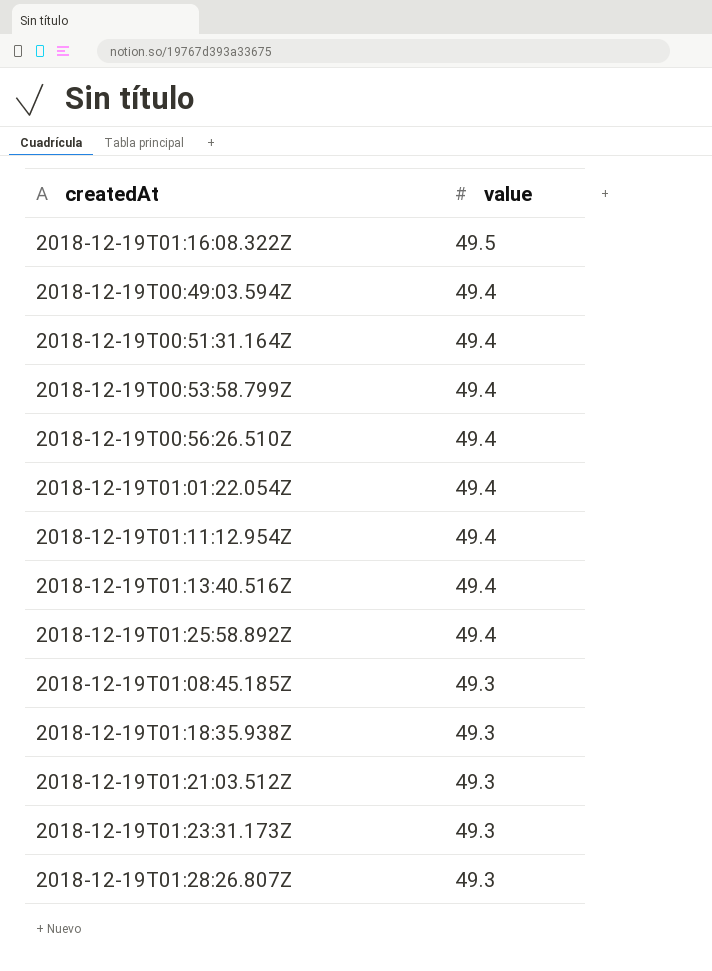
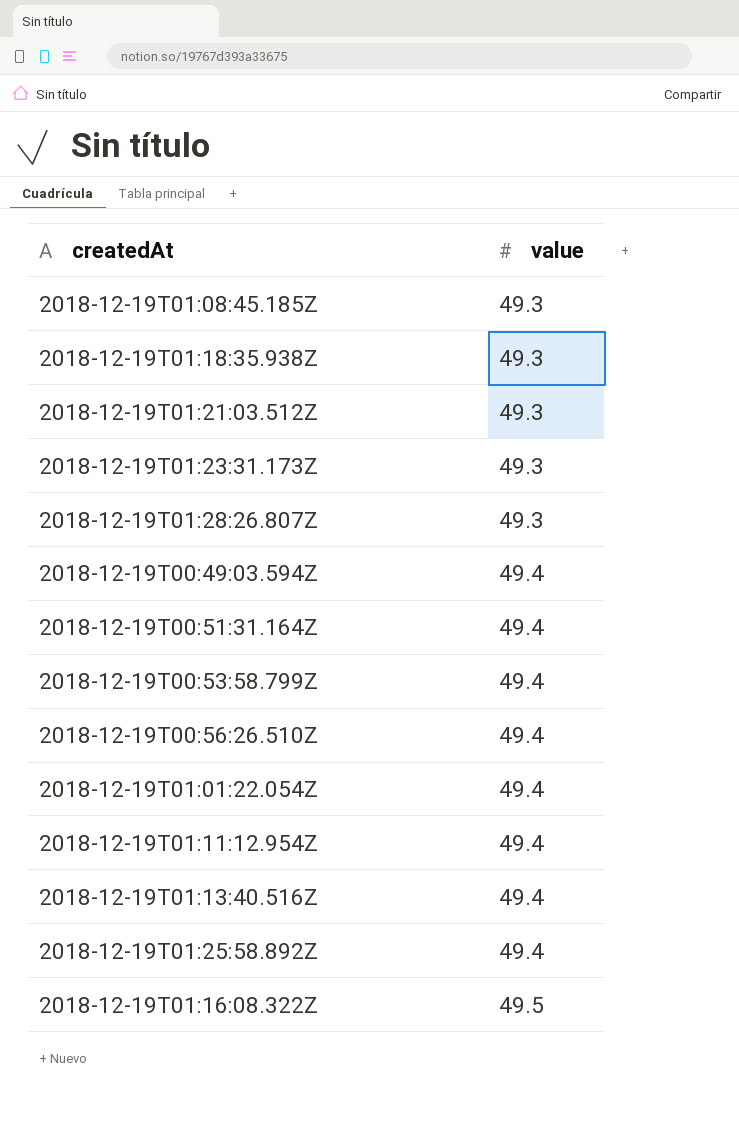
row order: value descending -> value ascending

